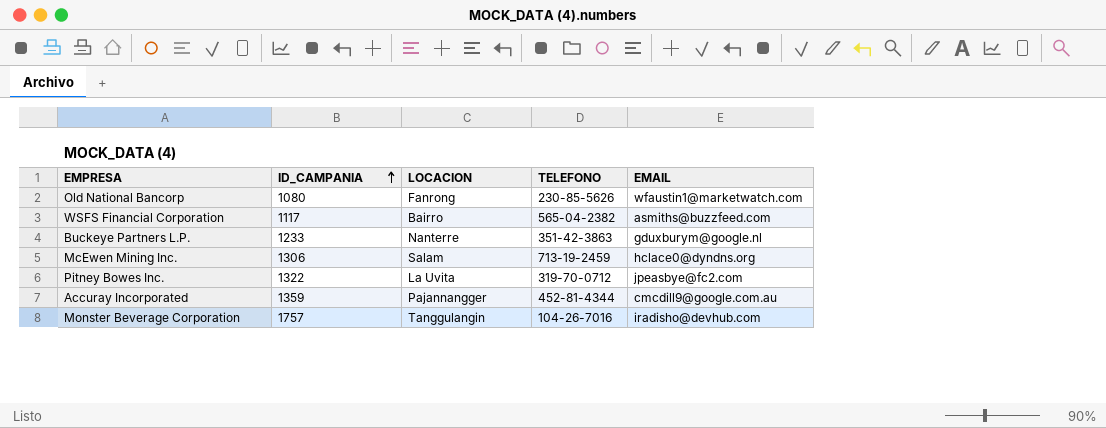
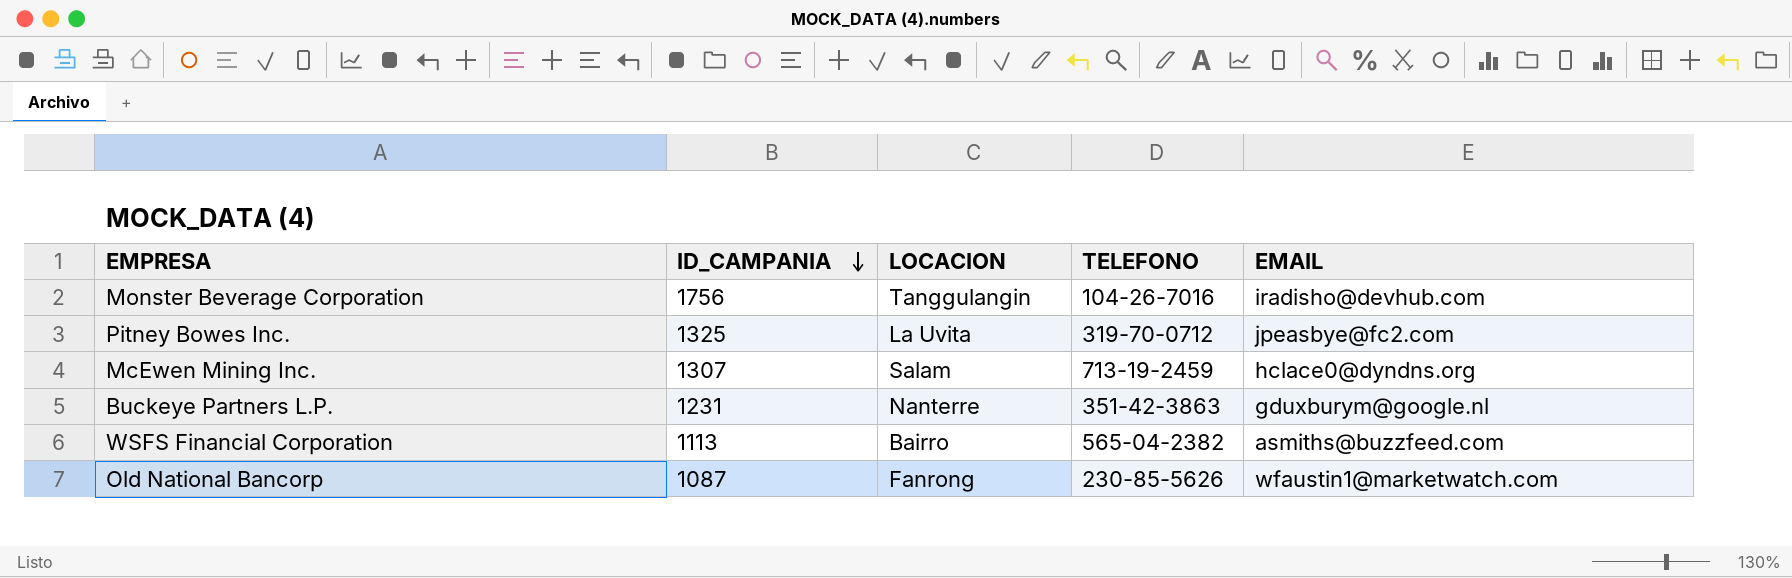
row order: ID_CAMPANIA ascending -> ID_CAMPANIA descending
row Accuray Incorporated: 1359 | Pajannangger | 452-81-4344 | cmcdill9@google.com.au -> none
Monster Beverage Corporation | ID_CAMPANIA: 1757 -> 1756
Pitney Bowes Inc. | ID_CAMPANIA: 1322 -> 1325
McEwen Mining Inc. | ID_CAMPANIA: 1306 -> 1307
Buckeye Partners L.P. | ID_CAMPANIA: 1233 -> 1231
WSFS Financial Corporation | ID_CAMPANIA: 1117 -> 1113
Old National Bancorp | ID_CAMPANIA: 1080 -> 1087

